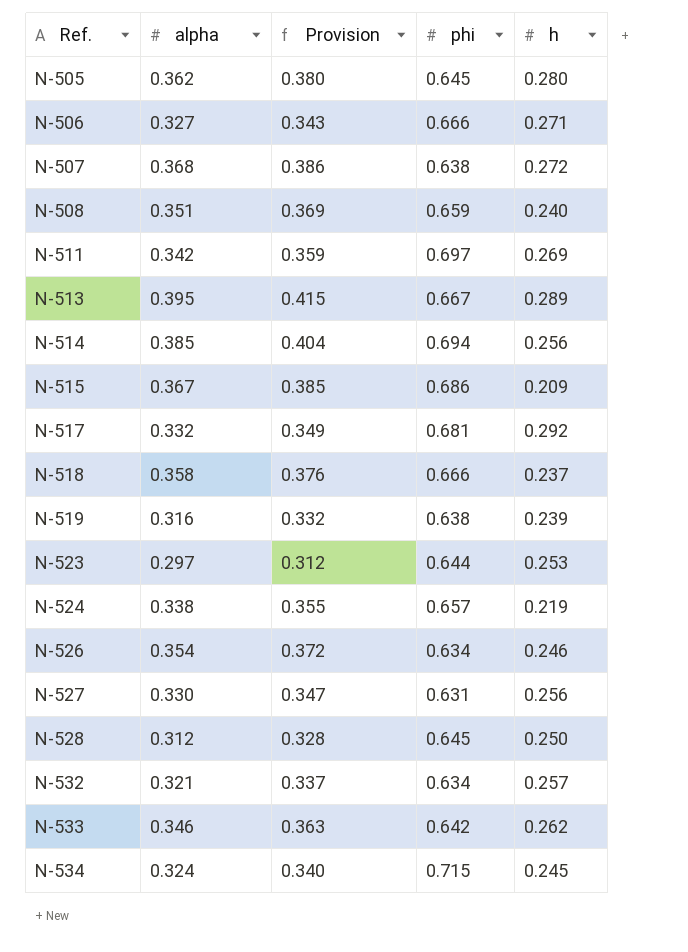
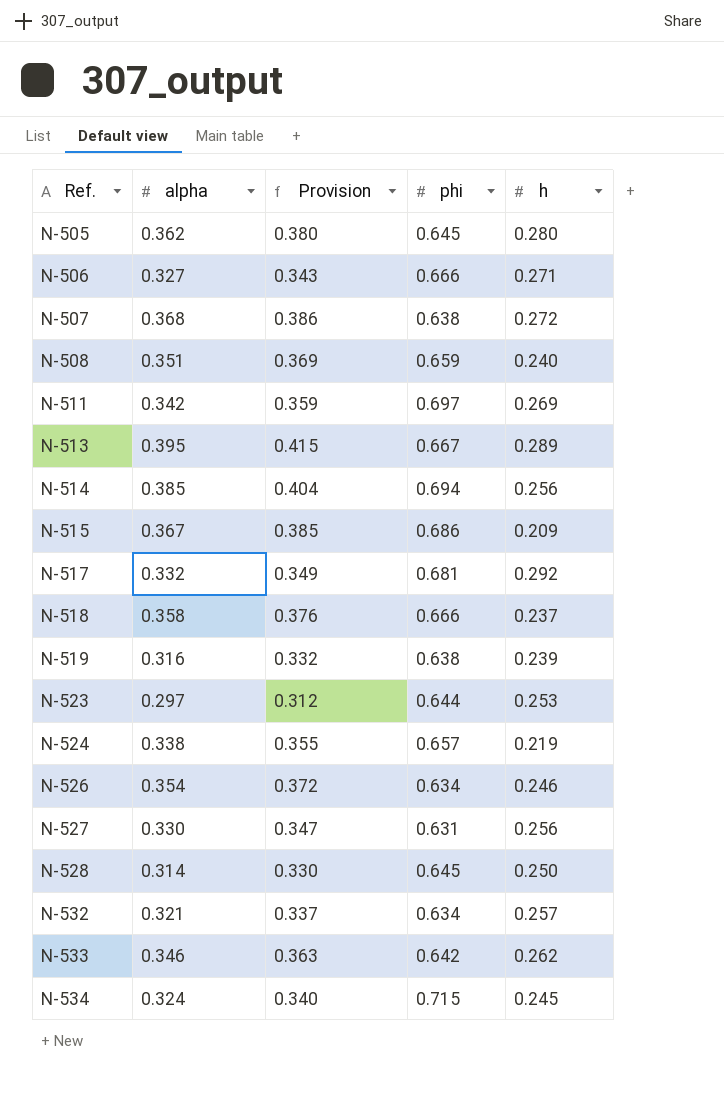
N-528 | alpha: 0.312 -> 0.314
N-528 | Provision: 0.328 -> 0.330

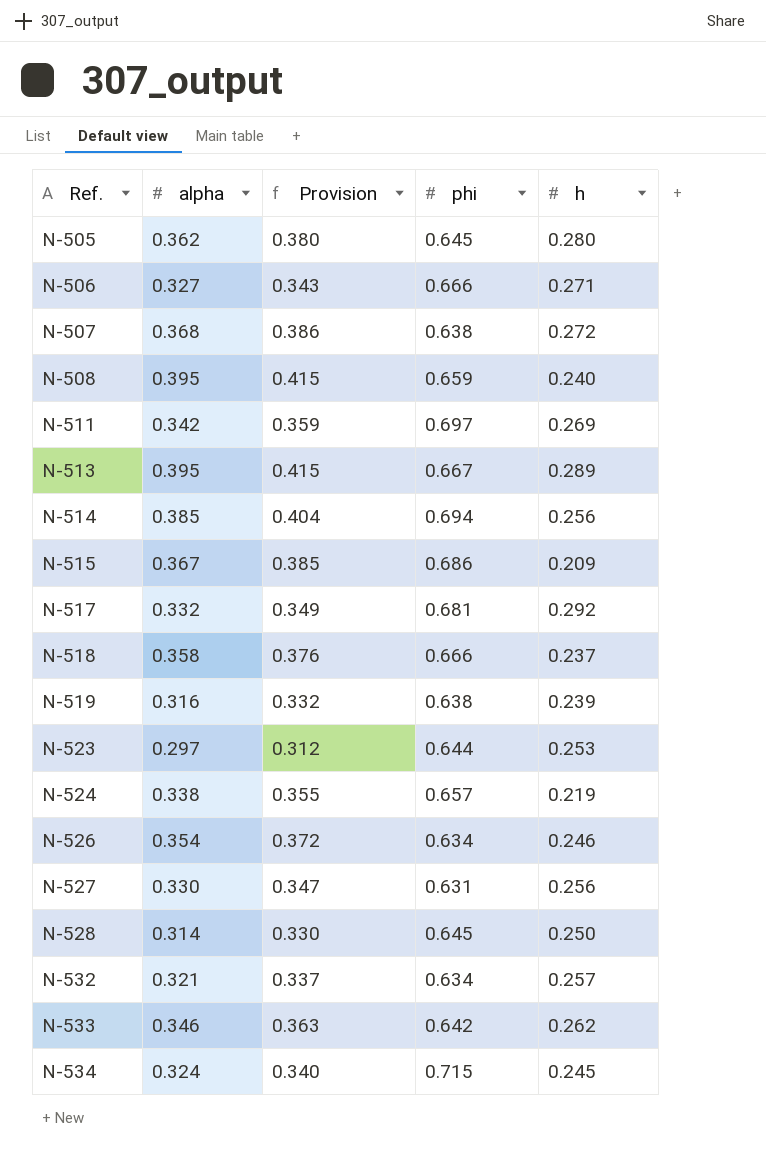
N-508 | alpha: 0.351 -> 0.395
N-508 | Provision: 0.369 -> 0.415

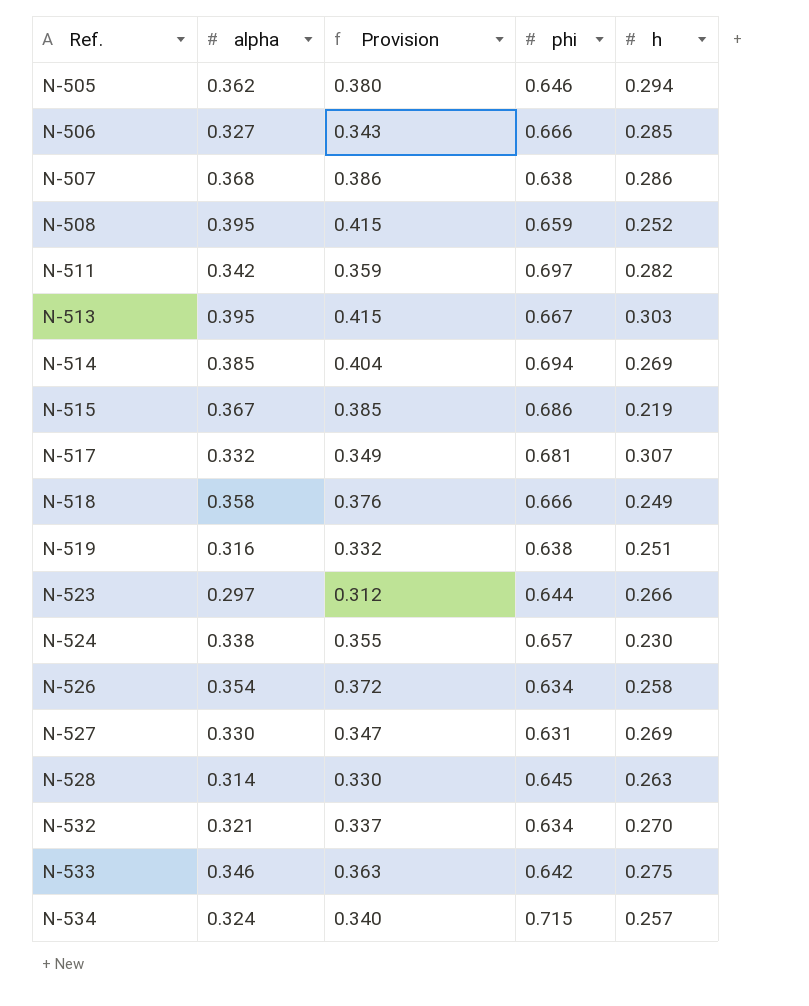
N-505 | phi: 0.645 -> 0.646
N-505 | h: 0.280 -> 0.294
N-506 | h: 0.271 -> 0.285
N-507 | h: 0.272 -> 0.286
N-508 | h: 0.240 -> 0.252
N-511 | h: 0.269 -> 0.282
N-513 | h: 0.289 -> 0.303
N-514 | h: 0.256 -> 0.269
N-515 | h: 0.209 -> 0.219
N-517 | h: 0.292 -> 0.307
N-518 | h: 0.237 -> 0.249
N-519 | h: 0.239 -> 0.251
N-523 | h: 0.253 -> 0.266
N-524 | h: 0.219 -> 0.230
N-526 | h: 0.246 -> 0.258
N-527 | h: 0.256 -> 0.269
N-528 | h: 0.250 -> 0.263
N-532 | h: 0.257 -> 0.270
N-533 | h: 0.262 -> 0.275
N-534 | h: 0.245 -> 0.257

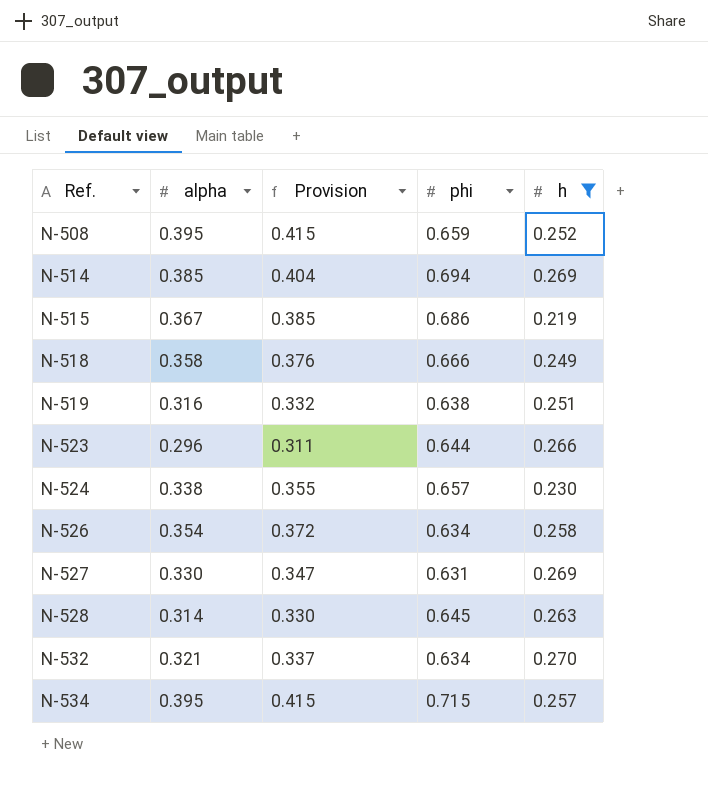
filter: none -> h <= 0.270
N-523 | alpha: 0.297 -> 0.296
N-523 | Provision: 0.312 -> 0.311
N-534 | alpha: 0.324 -> 0.395
N-534 | Provision: 0.340 -> 0.415

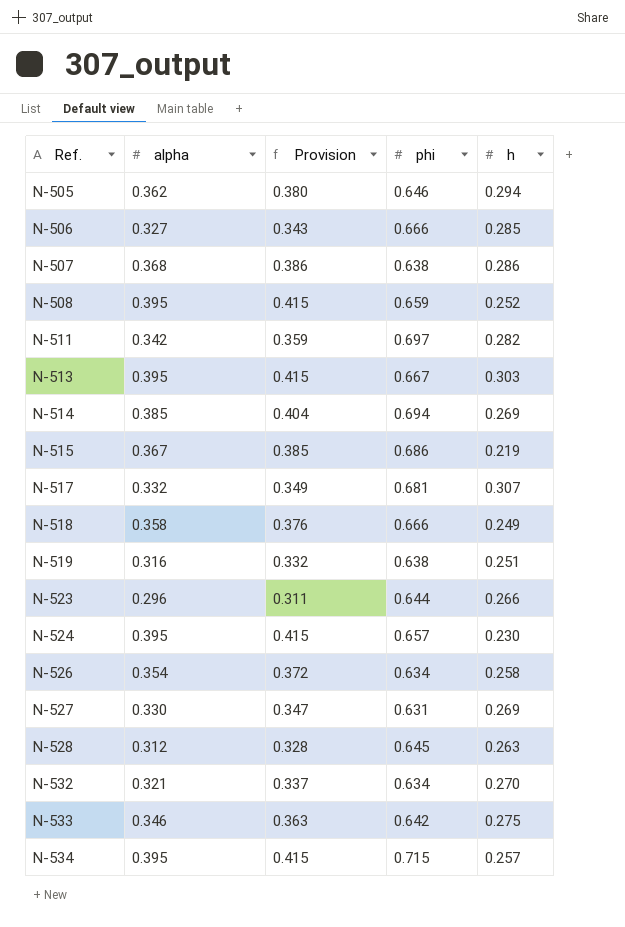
filter: h <= 0.270 -> none
N-524 | alpha: 0.338 -> 0.395
N-524 | Provision: 0.355 -> 0.415
N-528 | alpha: 0.314 -> 0.312
N-528 | Provision: 0.330 -> 0.328

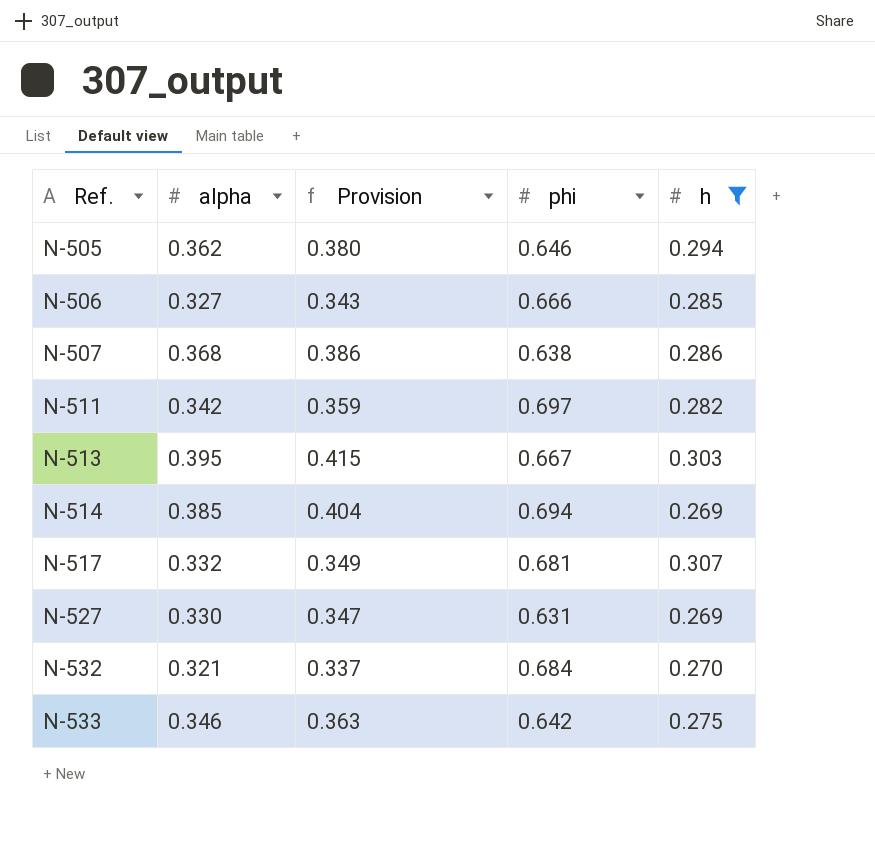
filter: none -> h >= 0.269
N-532 | phi: 0.634 -> 0.684

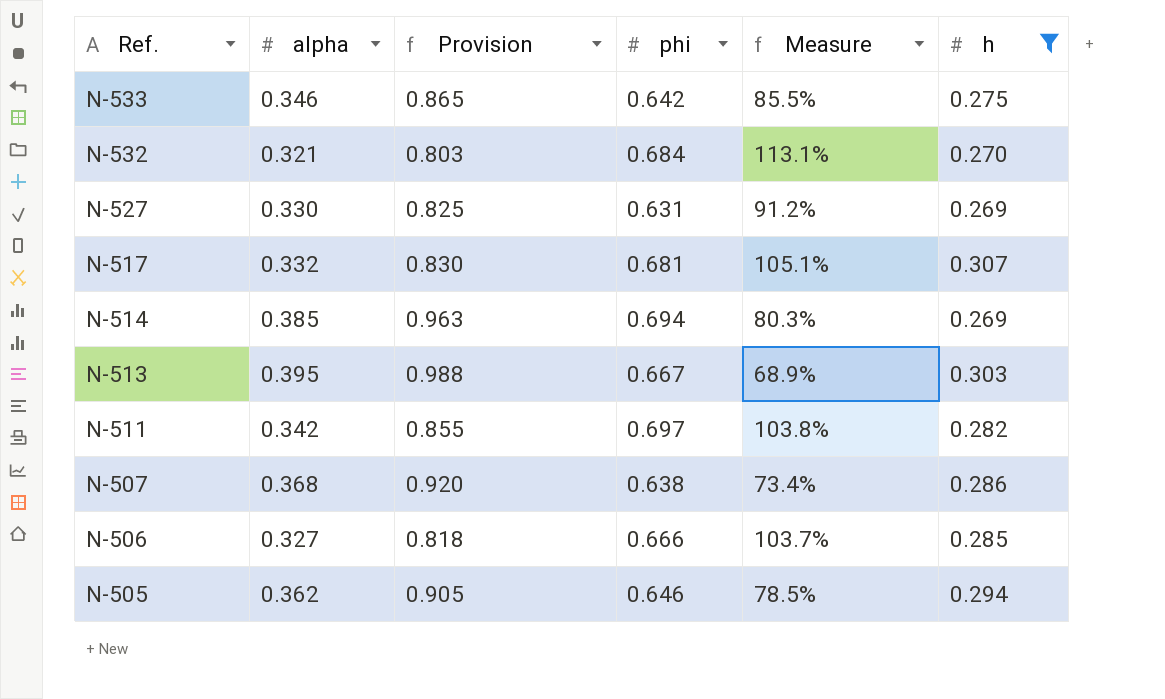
row order: Ref. ascending -> Ref. descending
column Provision | formula: [alpha] * 1.05 -> [alpha] * 2.5
column Measure | formula: none -> ([phi] - [alpha]) / [alpha]

